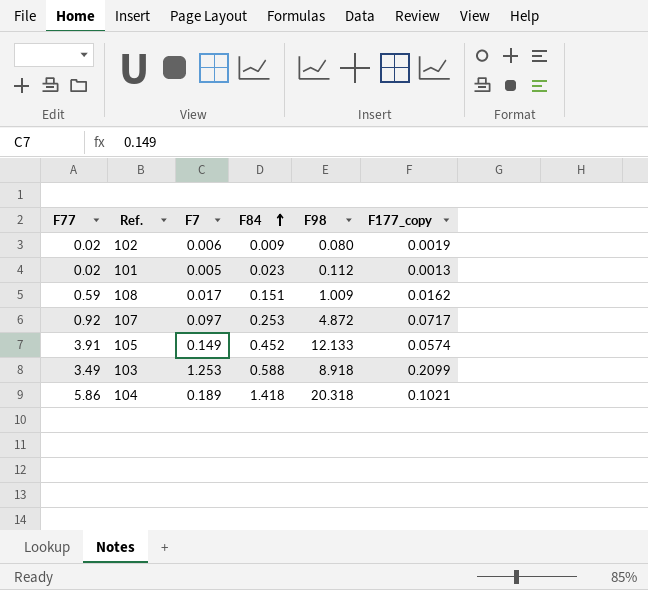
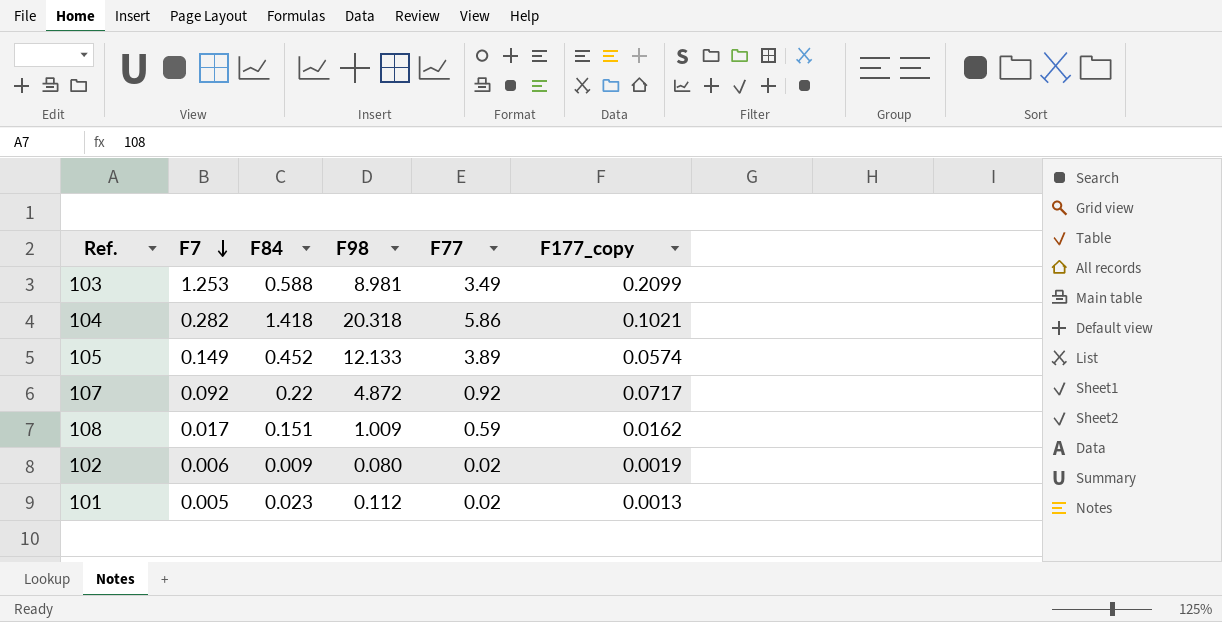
row order: F84 ascending -> F7 descending
column F77 | position: 1 -> 5
103 | F98: 8.918 -> 8.981
104 | F7: 0.189 -> 0.282
105 | F77: 3.91 -> 3.89
107 | F7: 0.097 -> 0.092
107 | F84: 0.253 -> 0.22

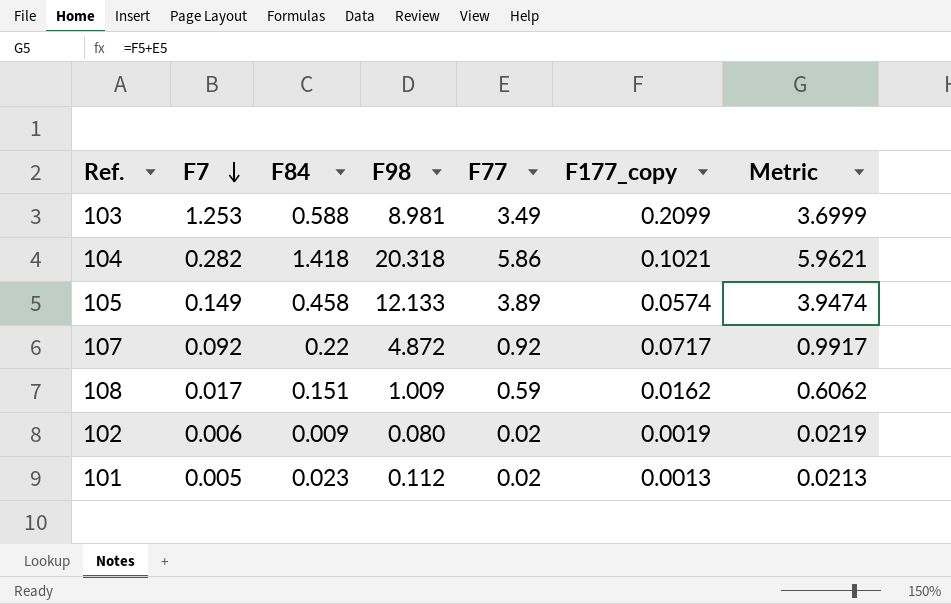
column Metric | formula: none -> [F77] + [F177_copy]
105 | F84: 0.452 -> 0.458

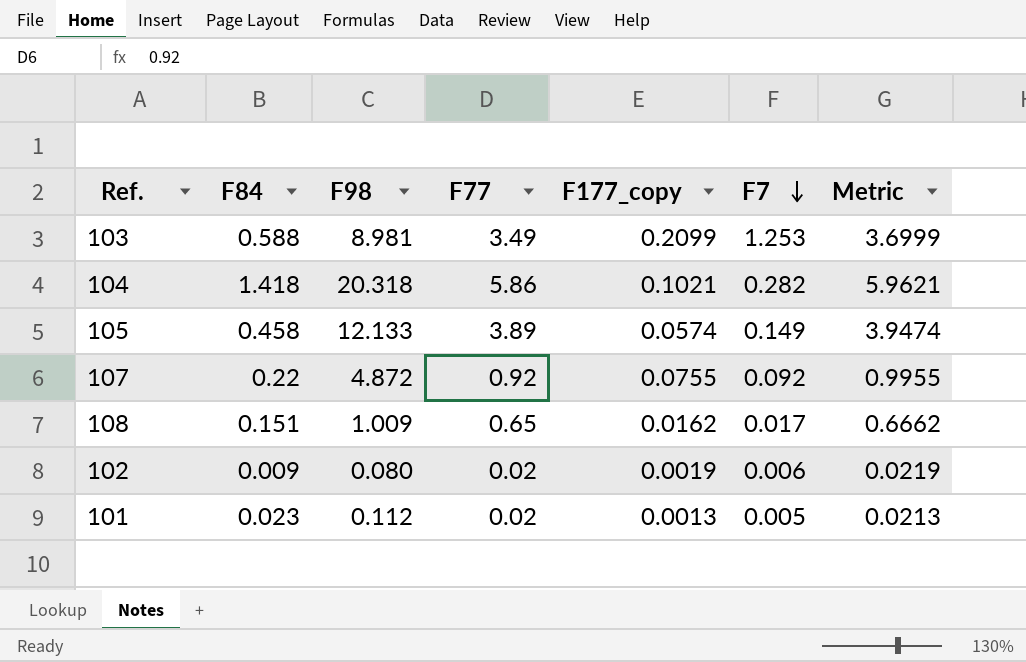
column F7 | position: 2 -> 6
107 | F177_copy: 0.0717 -> 0.0755
107 | Metric: 0.9917 -> 0.9955
108 | F77: 0.59 -> 0.65
108 | Metric: 0.6062 -> 0.6662

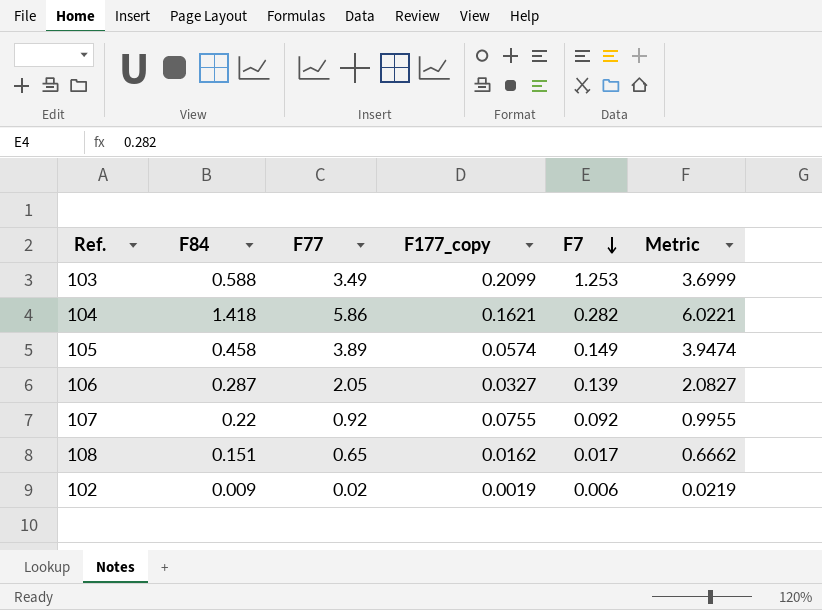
column F98 | position: 3 -> none
row 101: 0.023 | 0.112 | 0.02 | 0.0013 | 0.005 | 0.0213 -> none
104 | F177_copy: 0.1021 -> 0.1621
104 | Metric: 5.9621 -> 6.0221
row 106: none -> 0.287 | 2.05 | 0.0327 | 0.139 | 2.0827

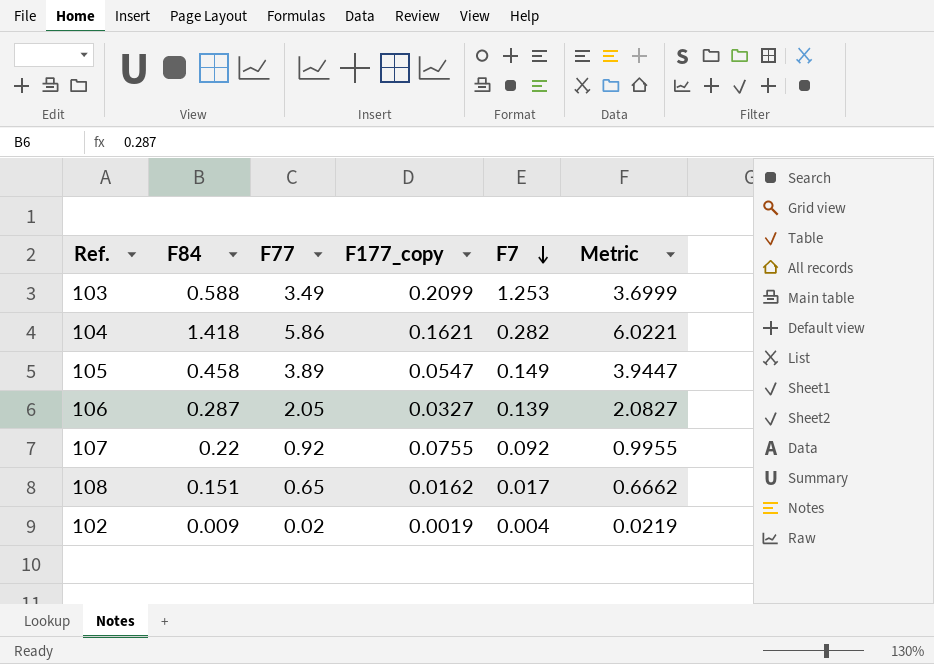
105 | F177_copy: 0.0574 -> 0.0547
105 | Metric: 3.9474 -> 3.9447
102 | F7: 0.006 -> 0.004

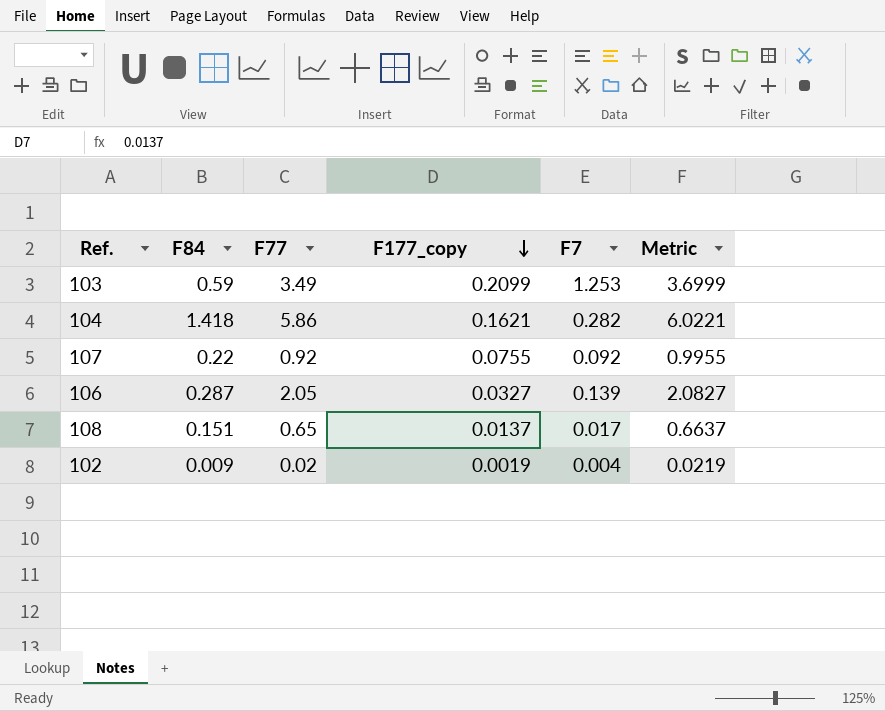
row order: F7 descending -> F177_copy descending
row 105: 0.458 | 3.89 | 0.0547 | 0.149 | 3.9447 -> none
103 | F84: 0.588 -> 0.59
108 | F177_copy: 0.0162 -> 0.0137
108 | Metric: 0.6662 -> 0.6637

